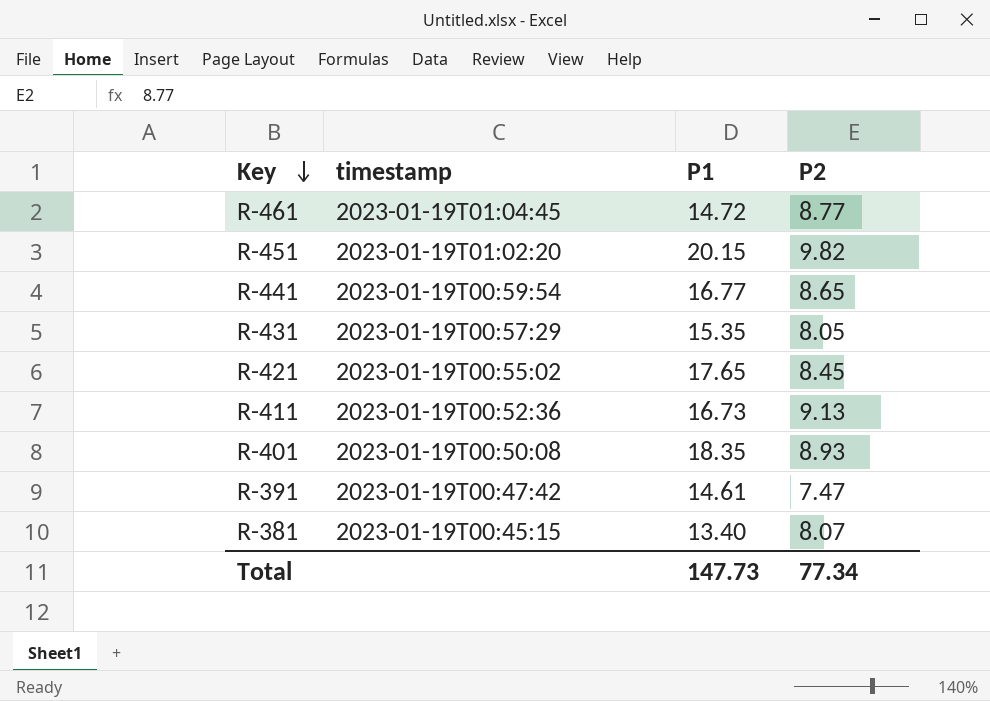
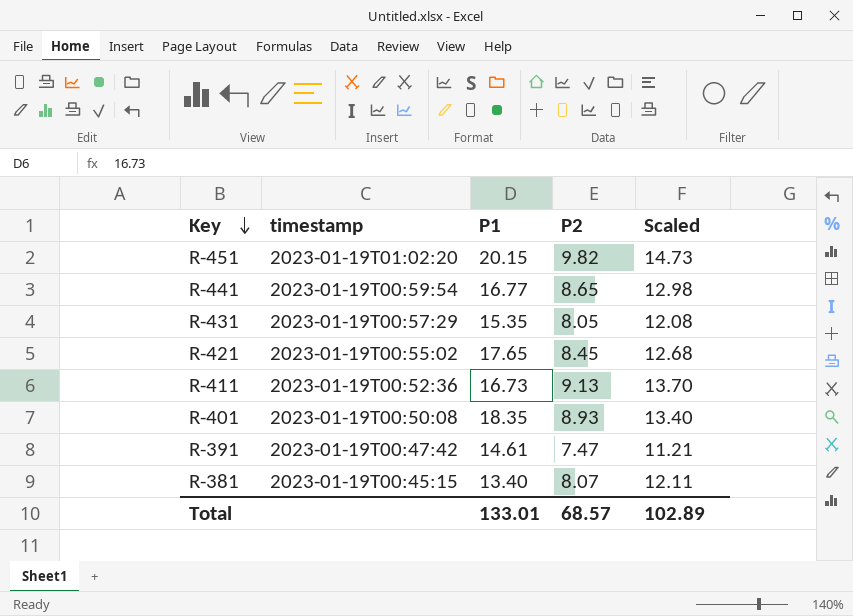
column Scaled | formula: none -> [P2] * 1.5
row R-461: 2023-01-19T01:04:45 | 14.72 | 8.77 -> none
Total | P1: 147.73 -> 133.01
Total | P2: 77.34 -> 68.57

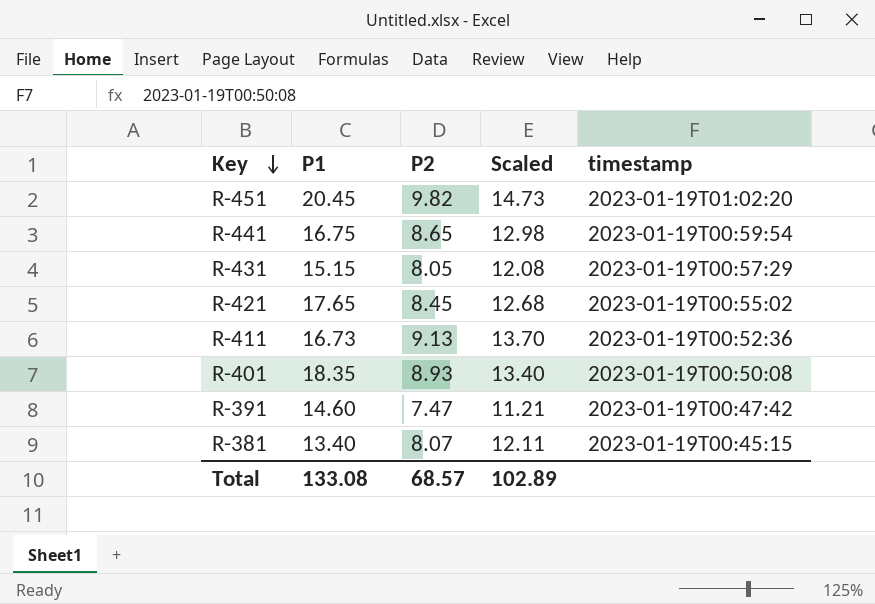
column timestamp | position: 2 -> 5
R-451 | P1: 20.15 -> 20.45
R-441 | P1: 16.77 -> 16.75
R-431 | P1: 15.35 -> 15.15
R-391 | P1: 14.61 -> 14.60
Total | P1: 133.01 -> 133.08

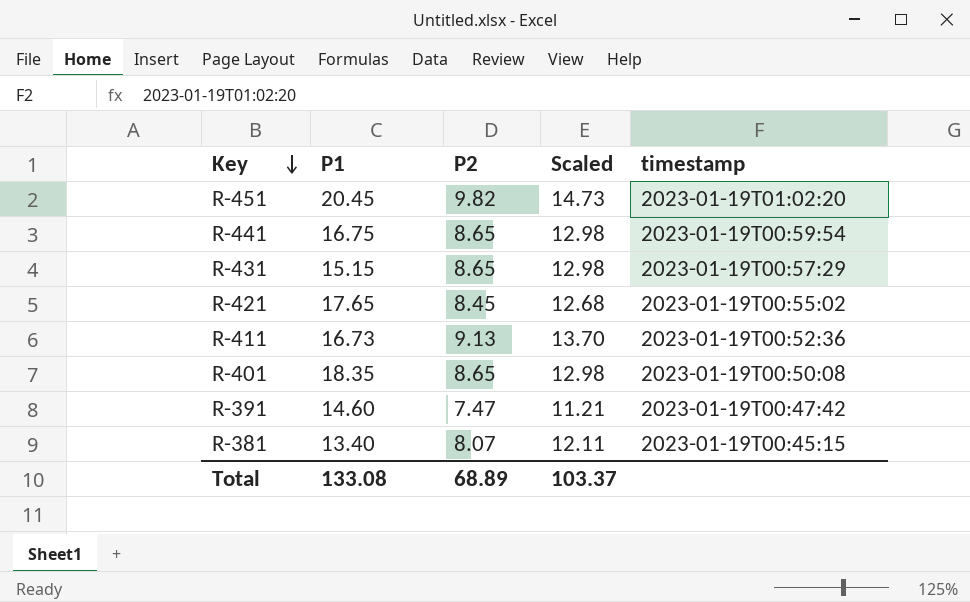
R-431 | P2: 8.05 -> 8.65
R-431 | Scaled: 12.08 -> 12.98
R-401 | P2: 8.93 -> 8.65
R-401 | Scaled: 13.40 -> 12.98
Total | P2: 68.57 -> 68.89
Total | Scaled: 102.89 -> 103.37

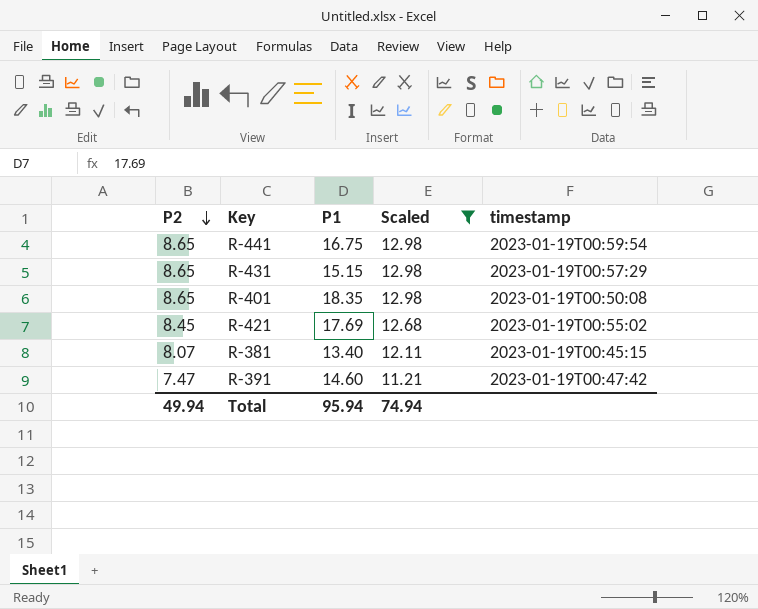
filter: none -> Scaled <= 12.98
row order: Key descending -> P2 descending
column P2 | position: 3 -> 1
R-421 | P1: 17.65 -> 17.69
Total | P2: 68.89 -> 49.94
Total | P1: 133.08 -> 95.94
Total | Scaled: 103.37 -> 74.94

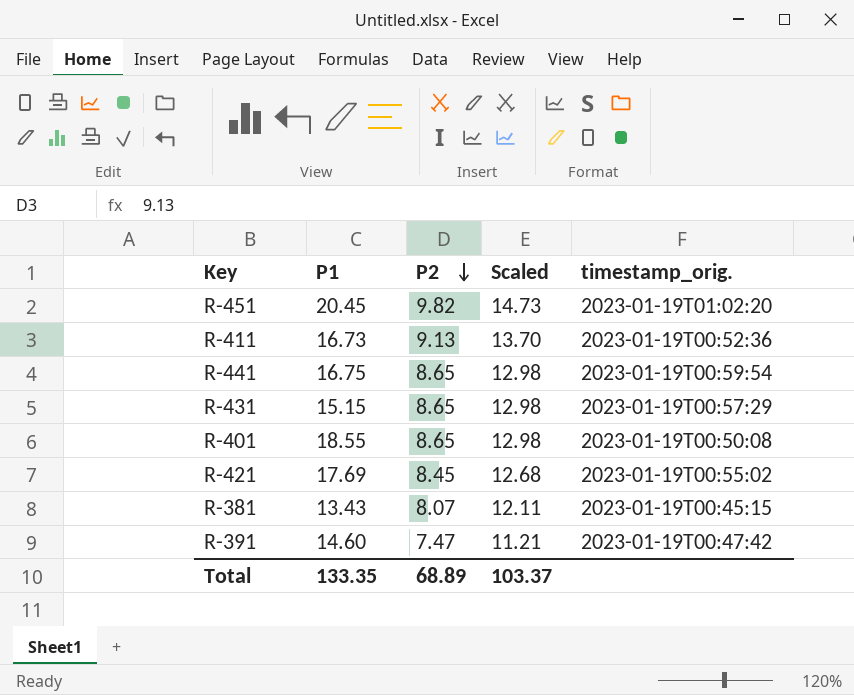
filter: Scaled <= 12.98 -> none
column P2 | position: 1 -> 3
column name: timestamp -> timestamp_orig.
R-401 | P1: 18.35 -> 18.55
R-381 | P1: 13.40 -> 13.43
Total | P1: 95.94 -> 133.35
Total | P2: 49.94 -> 68.89
Total | Scaled: 74.94 -> 103.37

